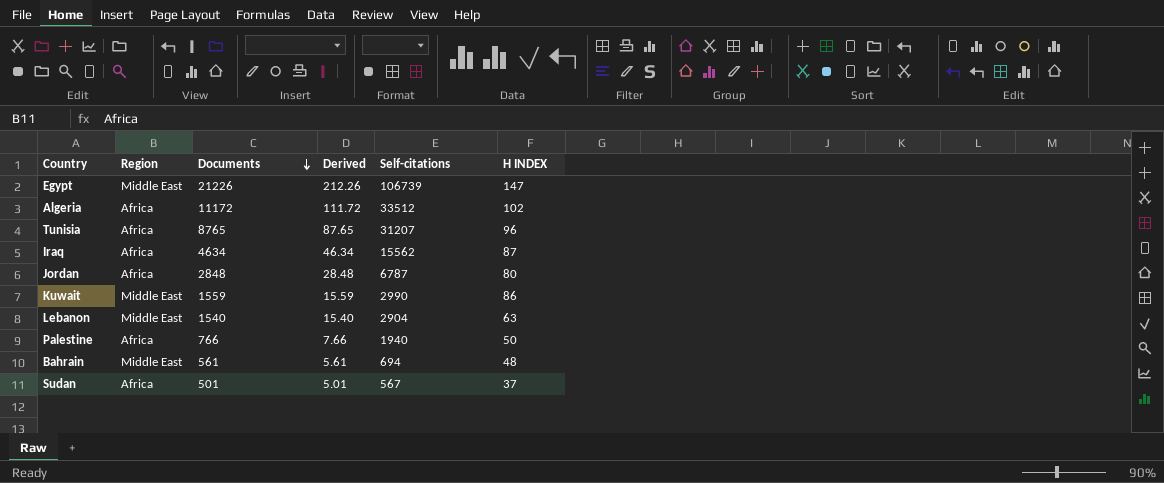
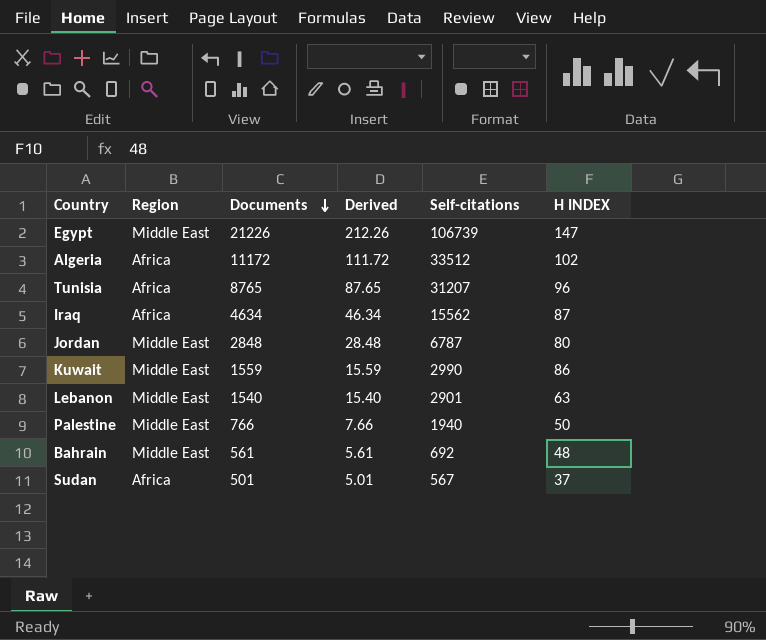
Jordan | Region: Africa -> Middle East
Lebanon | Self-citations: 2904 -> 2901
Palestine | Region: Africa -> Middle East
Bahrain | Self-citations: 694 -> 692

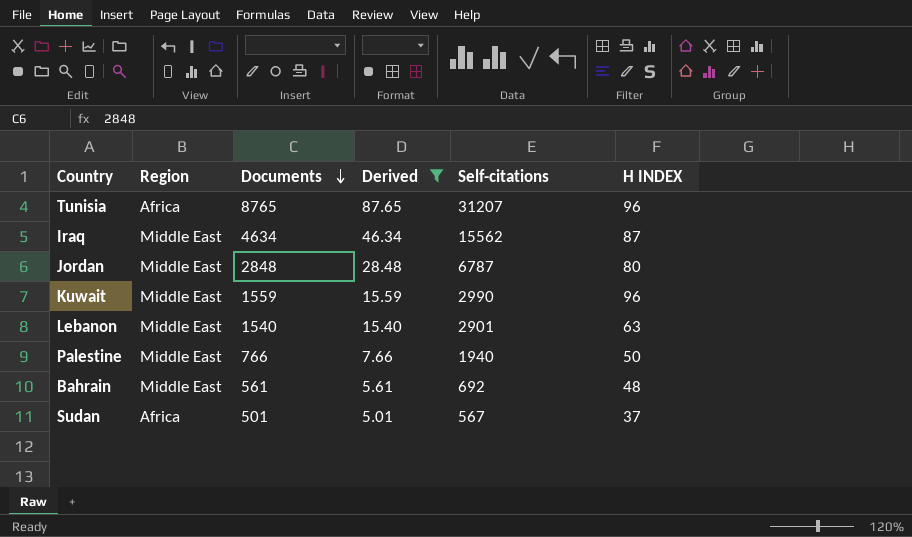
filter: none -> Derived <= 87.65
Iraq | Region: Africa -> Middle East
Kuwait | H INDEX: 86 -> 96

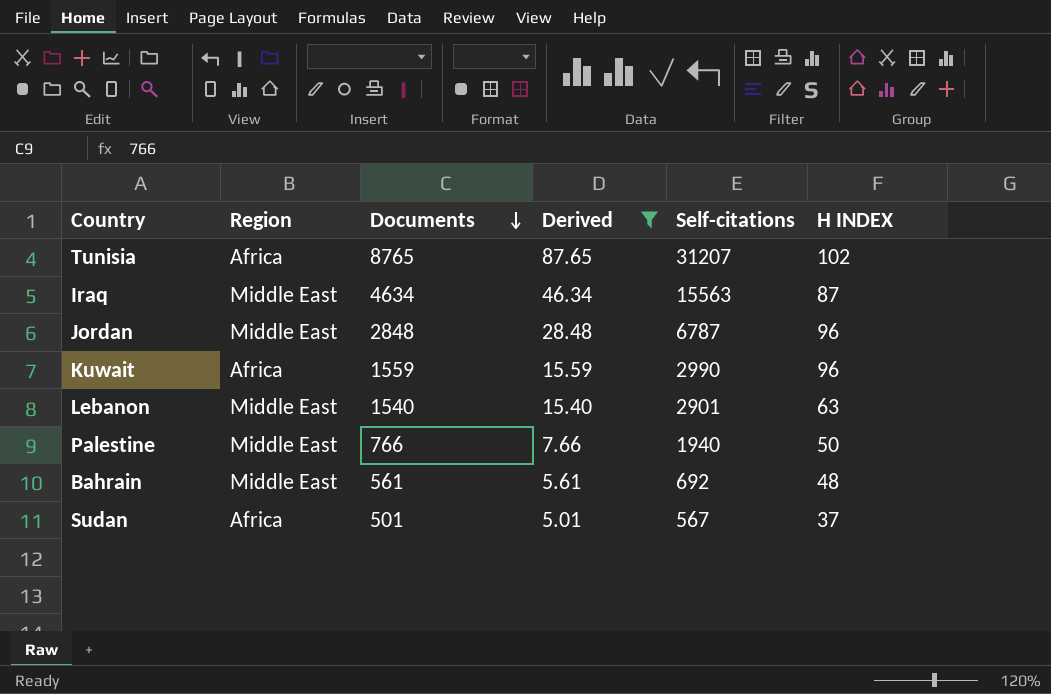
Tunisia | H INDEX: 96 -> 102
Iraq | Self-citations: 15562 -> 15563
Jordan | H INDEX: 80 -> 96
Kuwait | Region: Middle East -> Africa

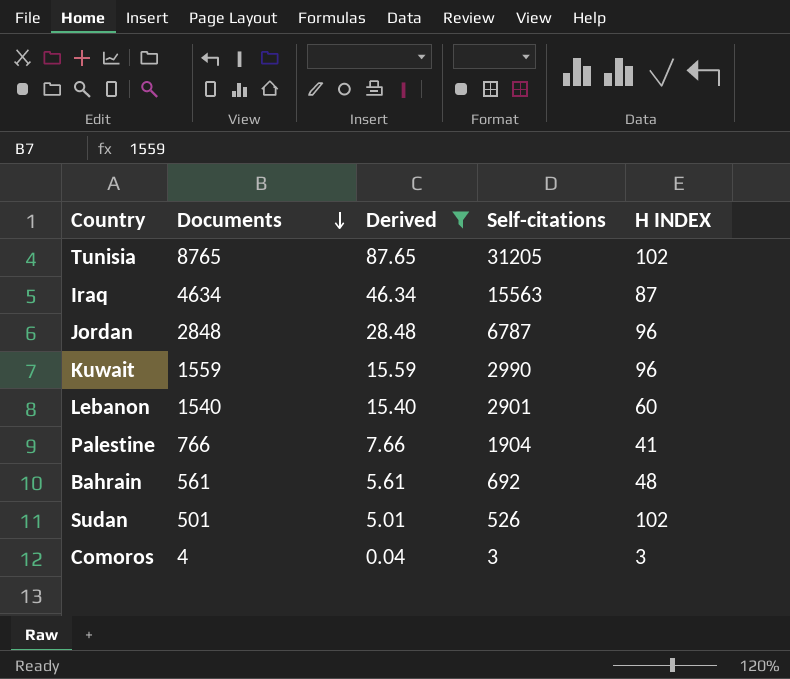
column Region | position: 2 -> none
Tunisia | Self-citations: 31207 -> 31205
Lebanon | H INDEX: 63 -> 60
Palestine | Self-citations: 1940 -> 1904
Palestine | H INDEX: 50 -> 41
Sudan | Self-citations: 567 -> 526
Sudan | H INDEX: 37 -> 102
row Comoros: none -> 4 | 0.04 | 3 | 3

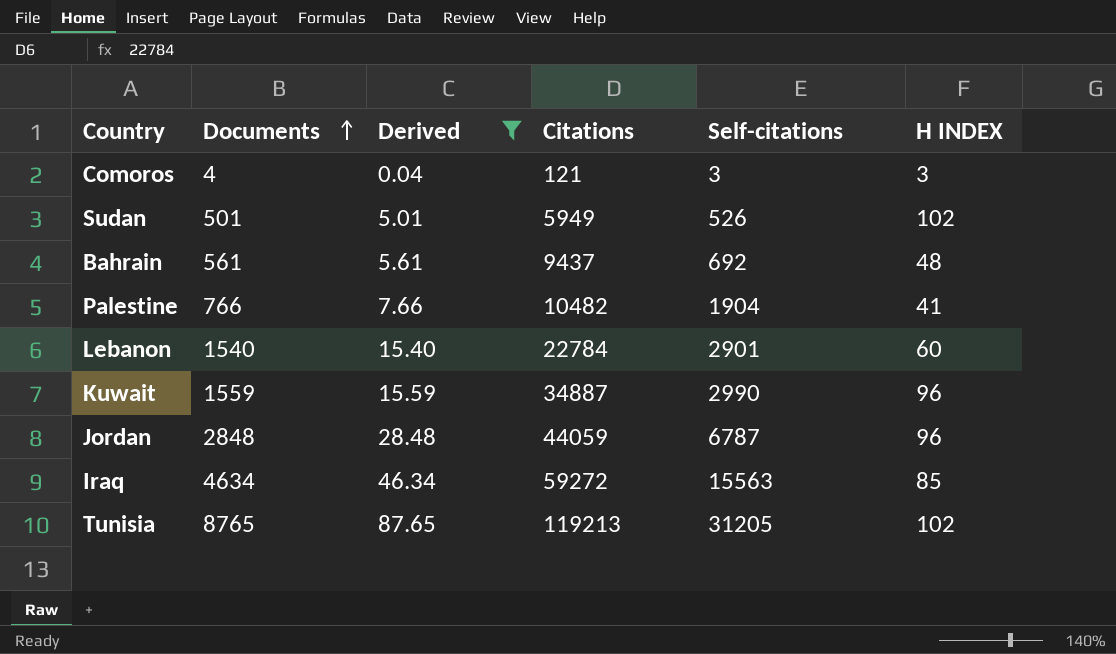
row order: Documents descending -> Documents ascending
column Citations | position: none -> 4
Iraq | H INDEX: 87 -> 85

